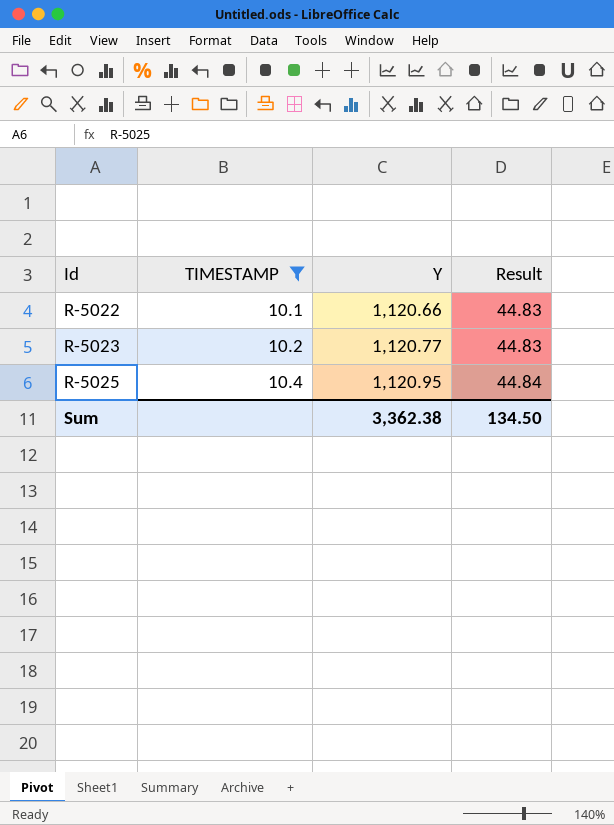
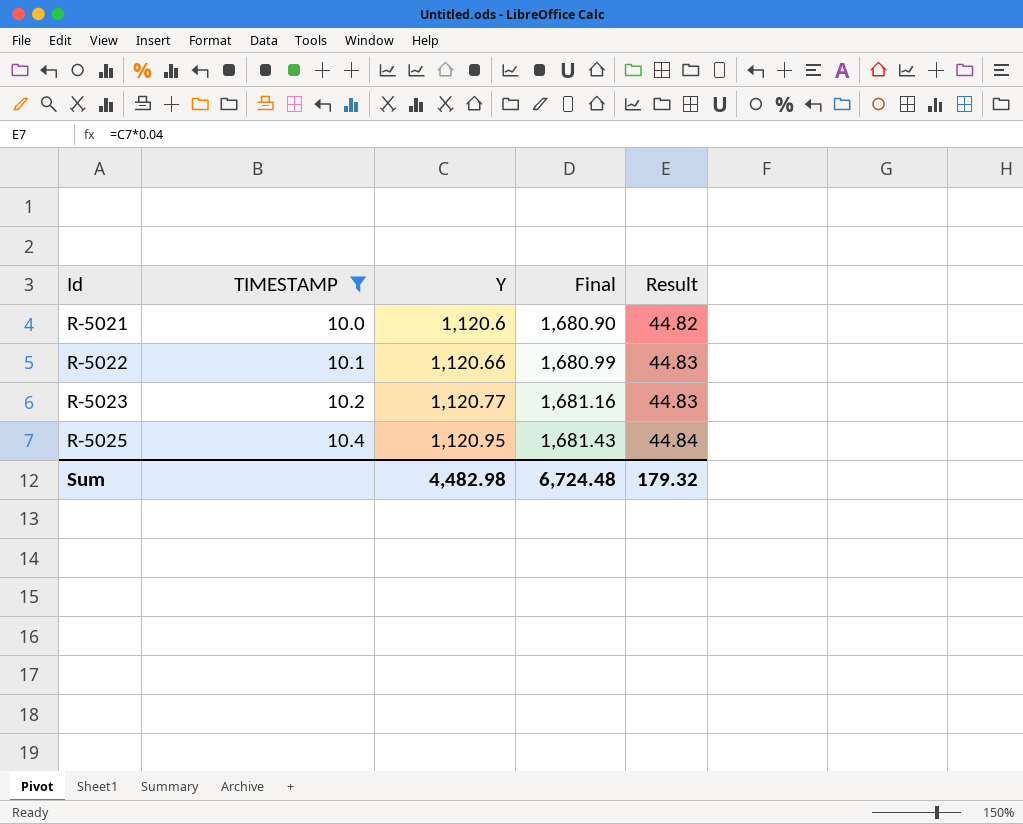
column Final | formula: none -> [Y] * 1.5
row R-5021: none -> 10.0 | 1,120.6 | 1,680.90 | 44.82
Sum | Y: 3,362.38 -> 4,482.98
Sum | Result: 134.50 -> 179.32

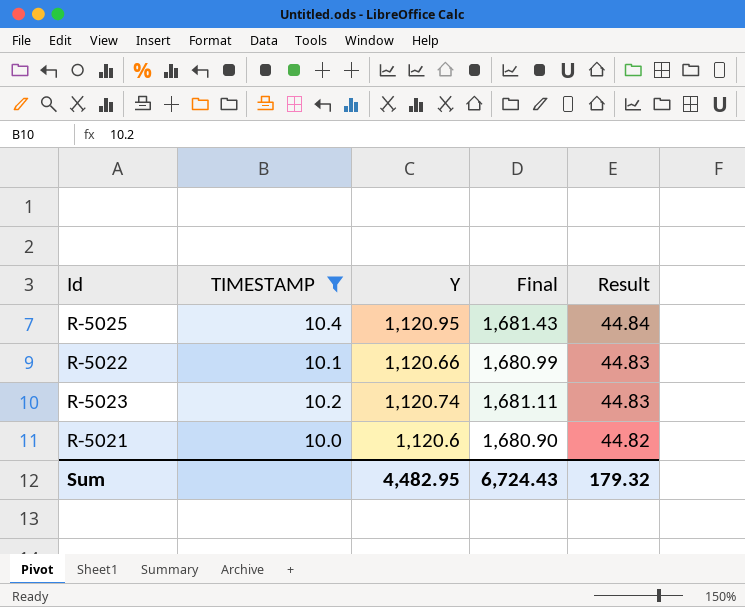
row order: Id ascending -> Result descending
R-5023 | Y: 1,120.77 -> 1,120.74
R-5023 | Final: 1,681.16 -> 1,681.11
Sum | Y: 4,482.98 -> 4,482.95
Sum | Final: 6,724.48 -> 6,724.43

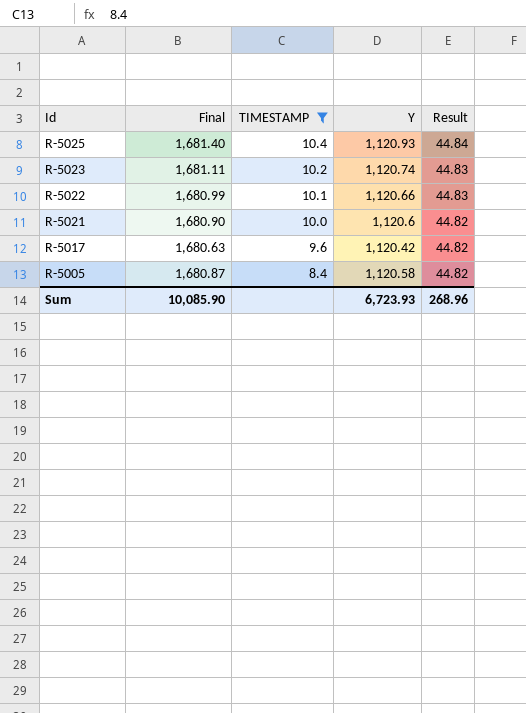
row order: Result descending -> Id descending
column Final | position: 4 -> 2
R-5025 | Final: 1,681.43 -> 1,681.40
R-5025 | Y: 1,120.95 -> 1,120.93
row R-5017: none -> 1,680.63 | 9.6 | 1,120.42 | 44.82
row R-5005: none -> 1,680.87 | 8.4 | 1,120.58 | 44.82
Sum | Final: 6,724.43 -> 10,085.90
Sum | Y: 4,482.95 -> 6,723.93
Sum | Result: 179.32 -> 268.96

